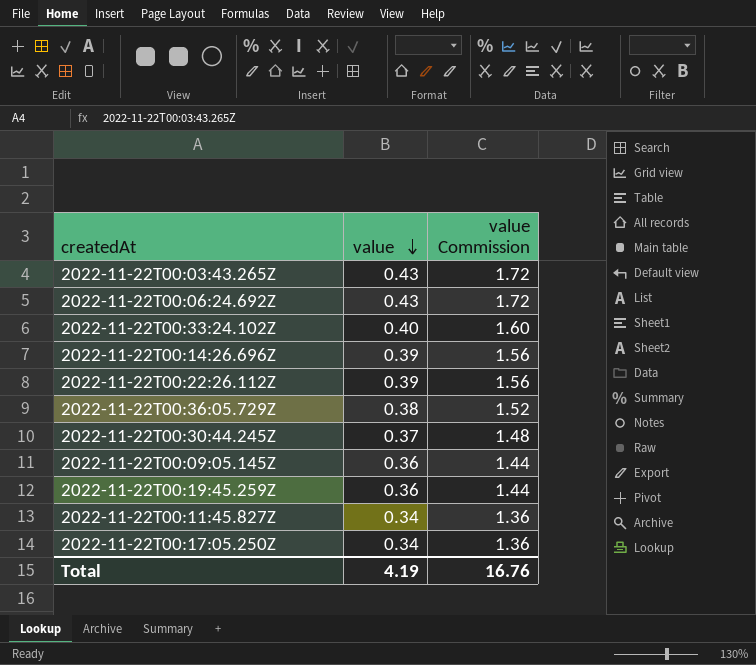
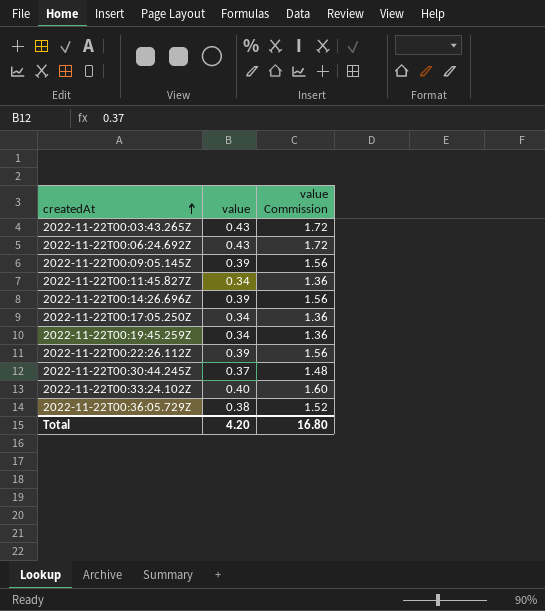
row order: value descending -> createdAt ascending
2022-11-22T00:09:05.145Z | value: 0.36 -> 0.39
2022-11-22T00:09:05.145Z | value Commission: 1.44 -> 1.56
2022-11-22T00:19:45.259Z | value: 0.36 -> 0.34
2022-11-22T00:19:45.259Z | value Commission: 1.44 -> 1.36
Total | value: 4.19 -> 4.20
Total | value Commission: 16.76 -> 16.80

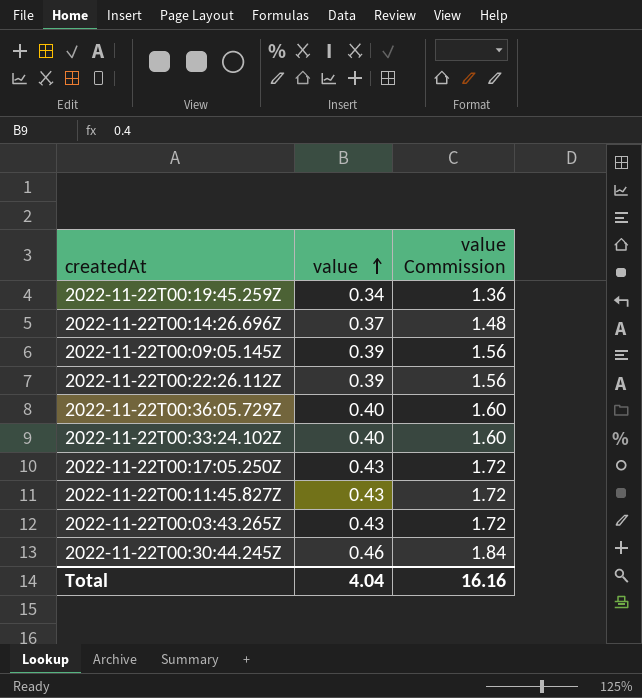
row order: createdAt ascending -> value ascending
row 2022-11-22T00:06:24.692Z: 0.43 | 1.72 -> none
2022-11-22T00:14:26.696Z | value: 0.39 -> 0.37
2022-11-22T00:14:26.696Z | value Commission: 1.56 -> 1.48
2022-11-22T00:36:05.729Z | value: 0.38 -> 0.40
2022-11-22T00:36:05.729Z | value Commission: 1.52 -> 1.60
2022-11-22T00:17:05.250Z | value: 0.34 -> 0.43
2022-11-22T00:17:05.250Z | value Commission: 1.36 -> 1.72
2022-11-22T00:11:45.827Z | value: 0.34 -> 0.43
2022-11-22T00:11:45.827Z | value Commission: 1.36 -> 1.72
2022-11-22T00:30:44.245Z | value: 0.37 -> 0.46
2022-11-22T00:30:44.245Z | value Commission: 1.48 -> 1.84
Total | value: 4.20 -> 4.04
Total | value Commission: 16.80 -> 16.16

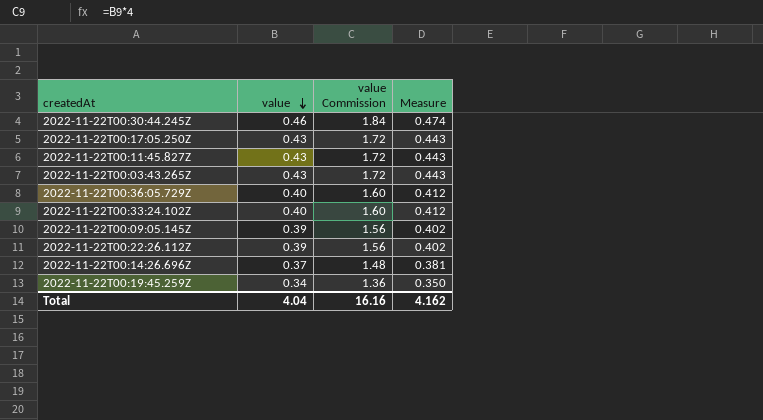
row order: value ascending -> value descending
column Measure | formula: none -> [value] * 1.03

